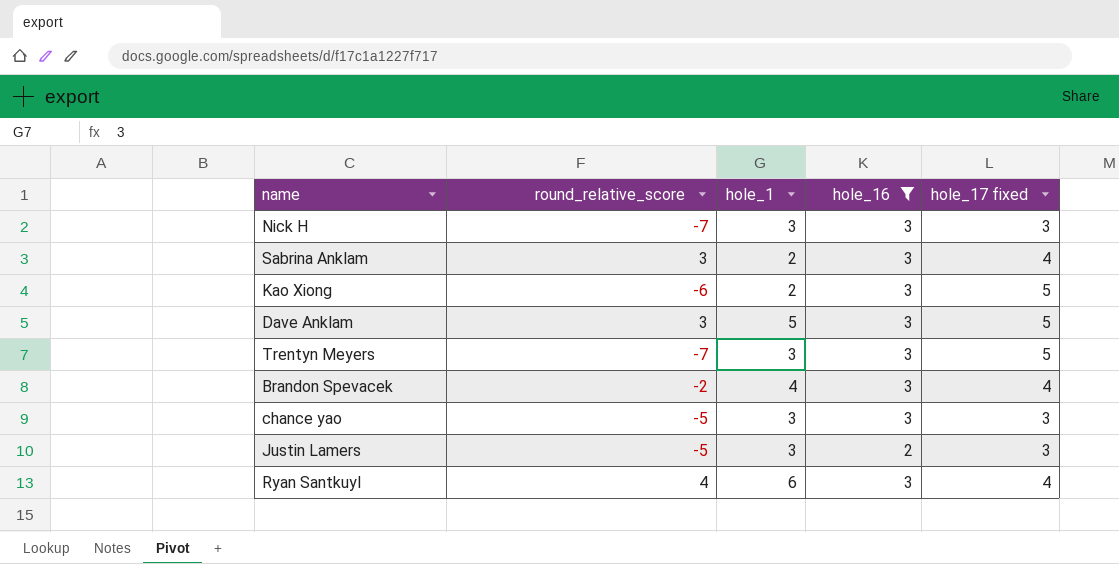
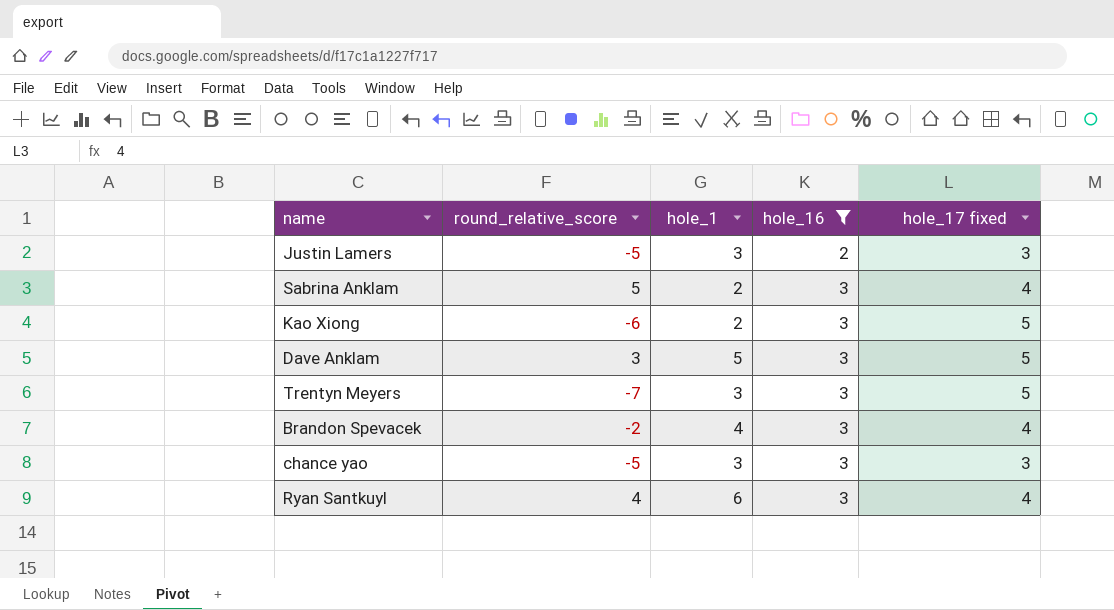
row order: none -> hole_16 ascending
row Nick H: -7 | 3 | 3 | 3 -> none
Sabrina Anklam | round_relative_score: 3 -> 5

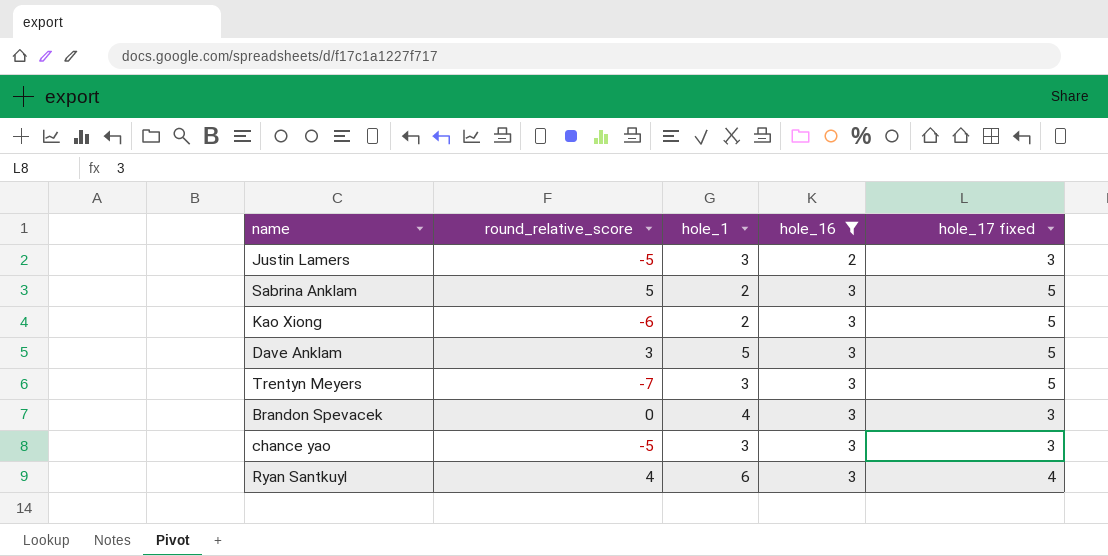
Sabrina Anklam | hole_17 fixed: 4 -> 5
Brandon Spevacek | round_relative_score: -2 -> 0
Brandon Spevacek | hole_17 fixed: 4 -> 3

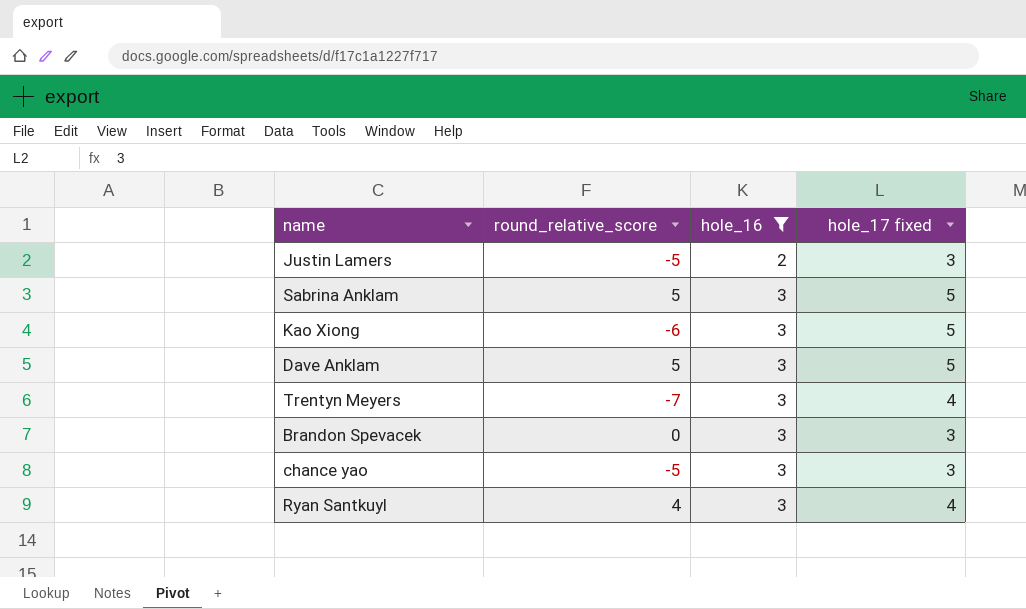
column hole_1 | position: 3 -> none
Dave Anklam | round_relative_score: 3 -> 5
Trentyn Meyers | hole_17 fixed: 5 -> 4

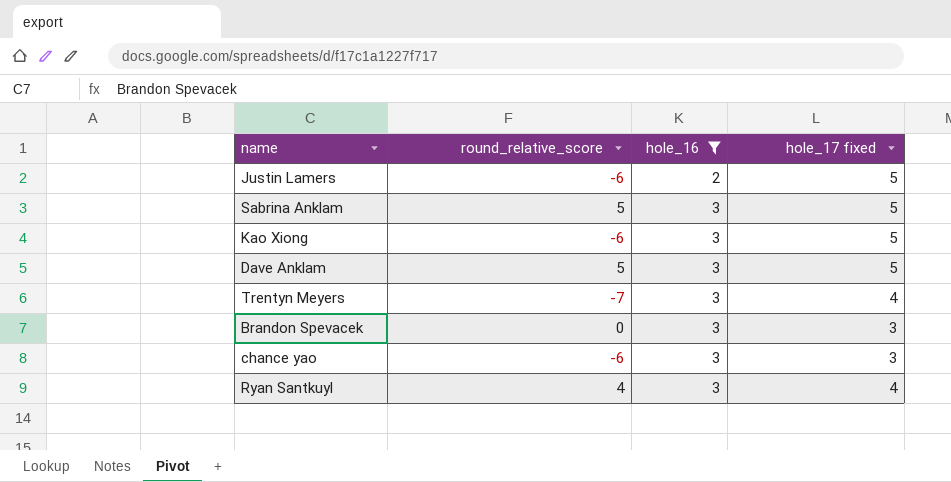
Justin Lamers | round_relative_score: -5 -> -6
Justin Lamers | hole_17 fixed: 3 -> 5
chance yao | round_relative_score: -5 -> -6

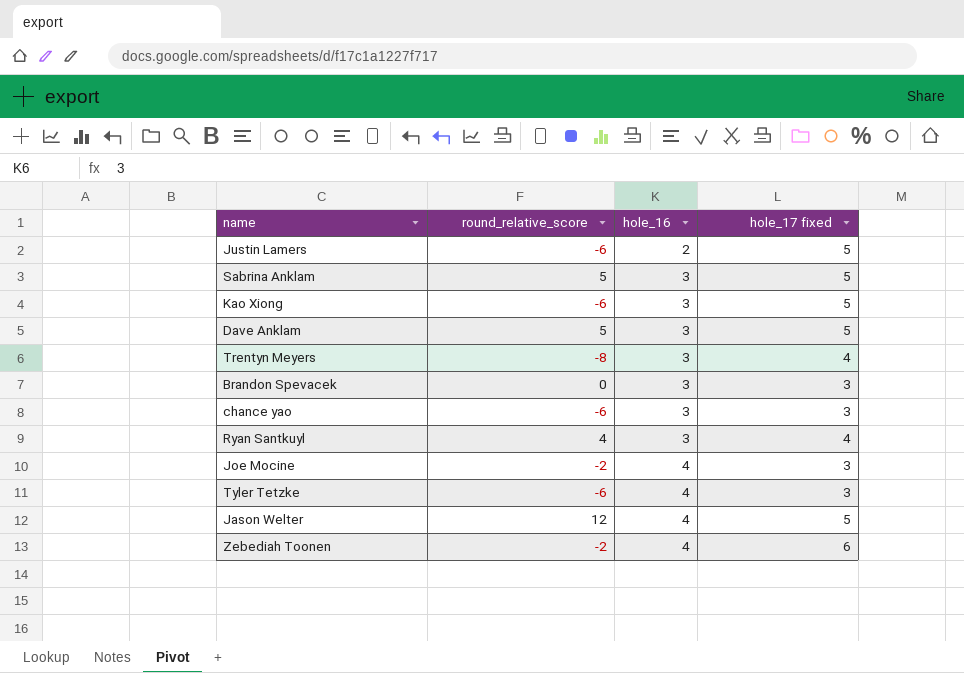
filter: hole_16 != 4 -> none
Trentyn Meyers | round_relative_score: -7 -> -8

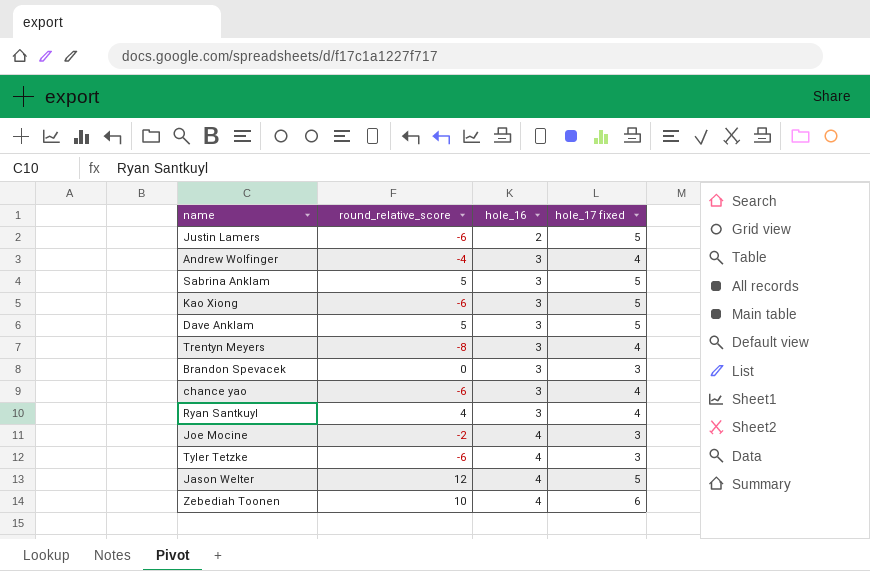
row Andrew Wolfinger: none -> -4 | 3 | 4
chance yao | hole_17 fixed: 3 -> 4
Zebediah Toonen | round_relative_score: -2 -> 10

